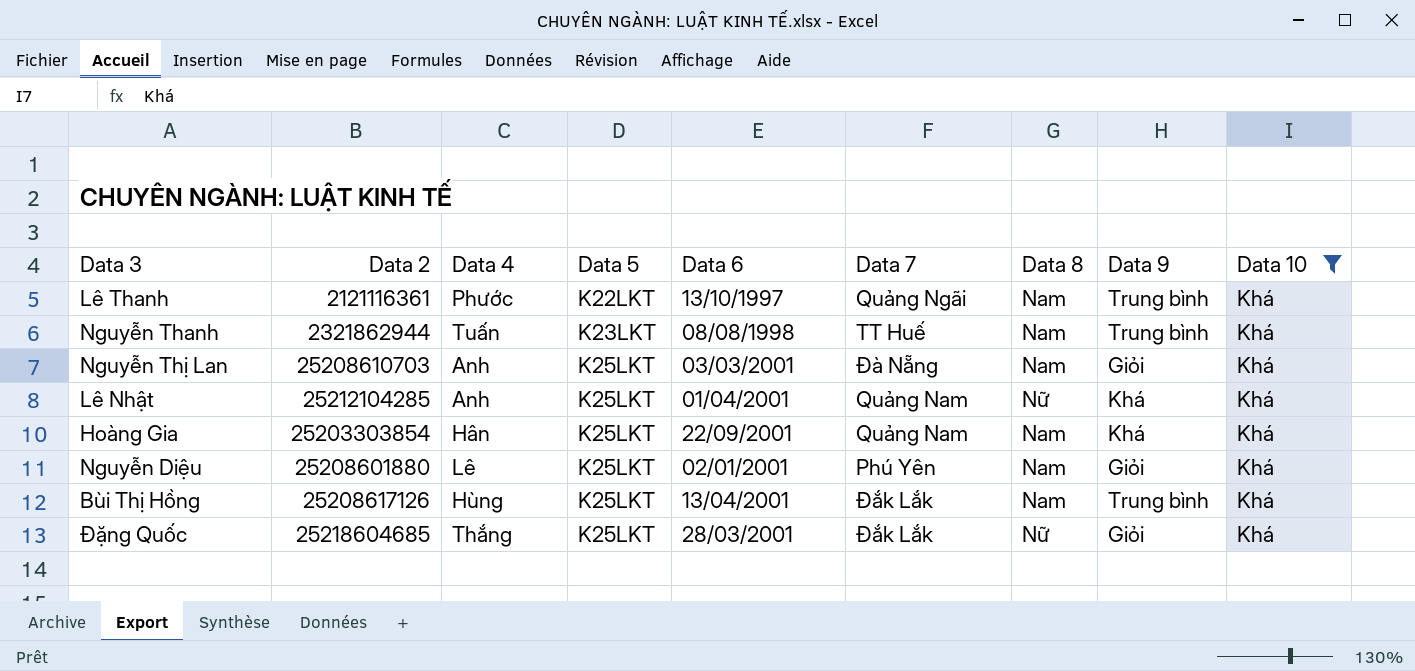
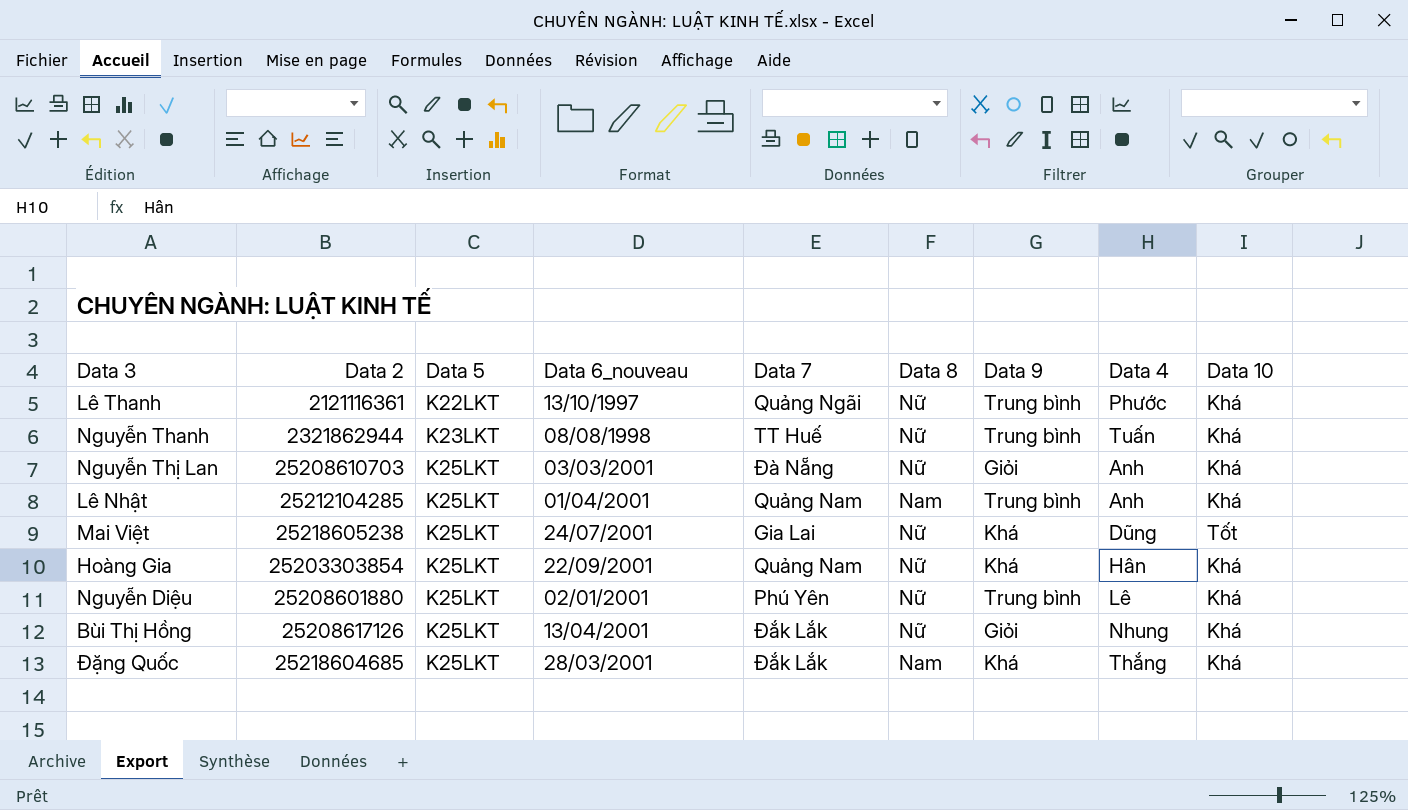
filter: Data 10 = Khá -> none
column name: Data 6 -> Data 6_nouveau
column Data 4 | position: 3 -> 8
Lê Thanh | Data 8: Nam -> Nữ
Nguyễn Thanh | Data 8: Nam -> Nữ
Nguyễn Thị Lan | Data 8: Nam -> Nữ
Lê Nhật | Data 8: Nữ -> Nam
Lê Nhật | Data 9: Khá -> Trung bình
Hoàng Gia | Data 8: Nam -> Nữ
Nguyễn Diệu | Data 8: Nam -> Nữ
Nguyễn Diệu | Data 9: Giỏi -> Trung bình
Bùi Thị Hồng | Data 8: Nam -> Nữ
Bùi Thị Hồng | Data 9: Trung bình -> Giỏi
Bùi Thị Hồng | Data 4: Hùng -> Nhung
Đặng Quốc | Data 8: Nữ -> Nam
Đặng Quốc | Data 9: Giỏi -> Khá

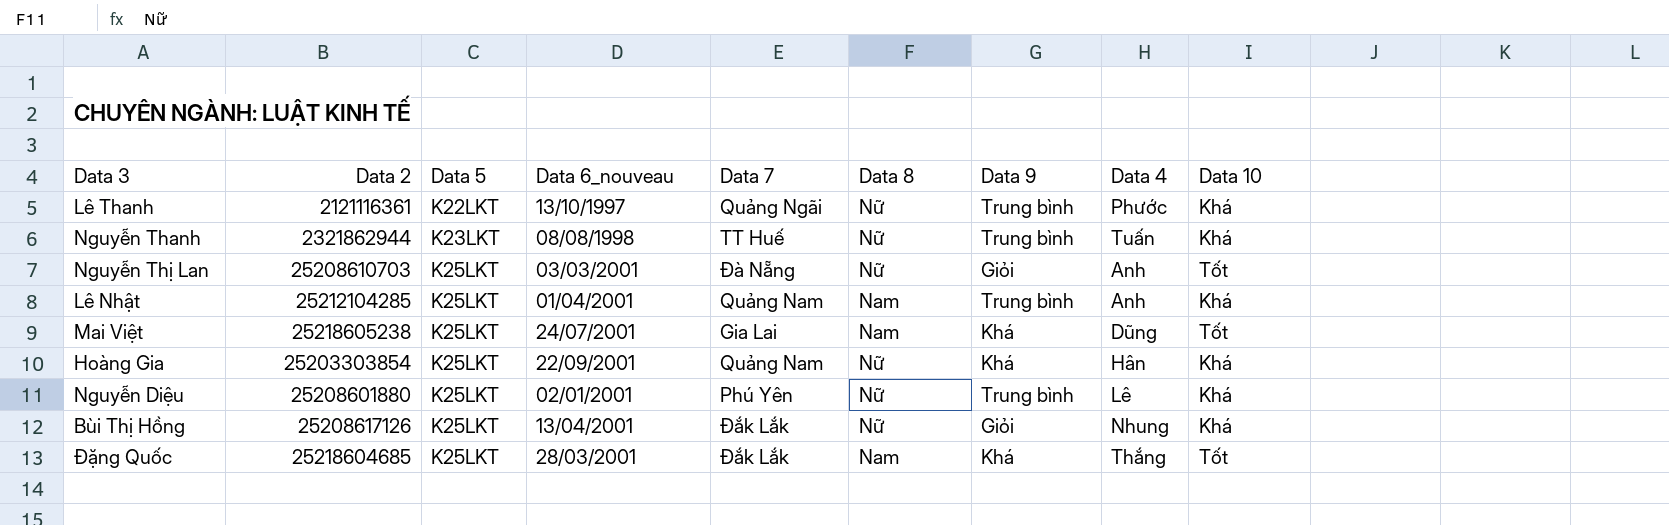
Nguyễn Thị Lan | Data 10: Khá -> Tốt
Mai Việt | Data 8: Nữ -> Nam
Đặng Quốc | Data 10: Khá -> Tốt

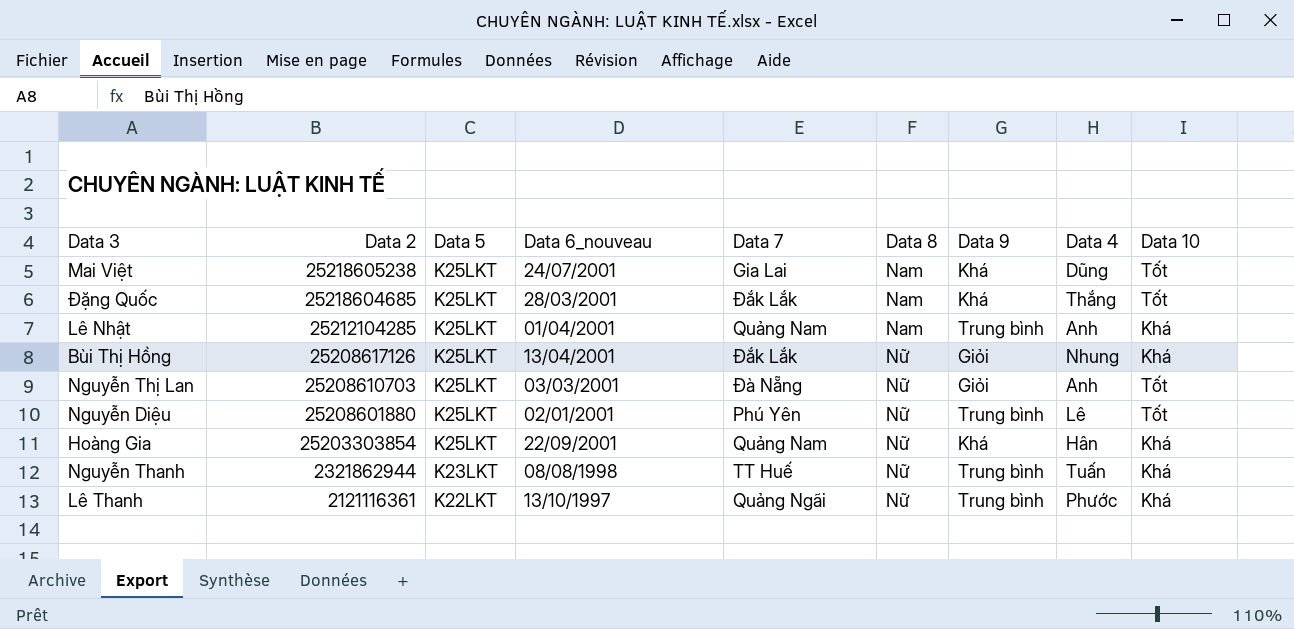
row order: Data 5 ascending -> Data 2 descending
Nguyễn Diệu | Data 10: Khá -> Tốt

